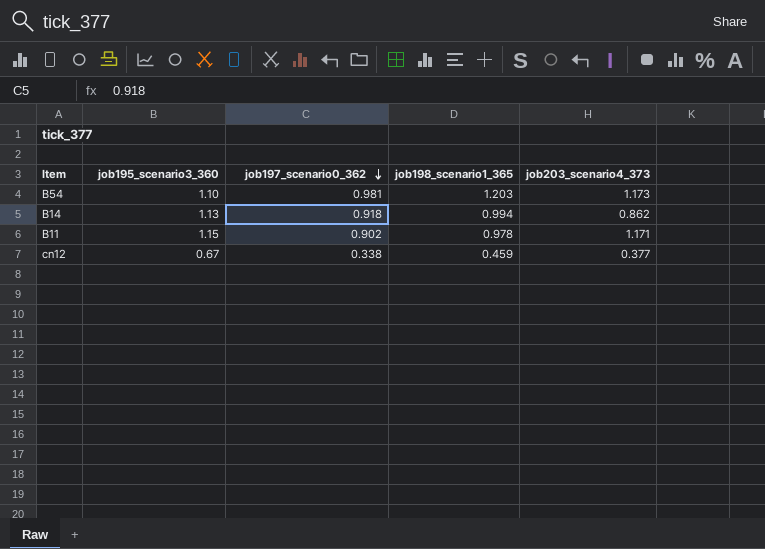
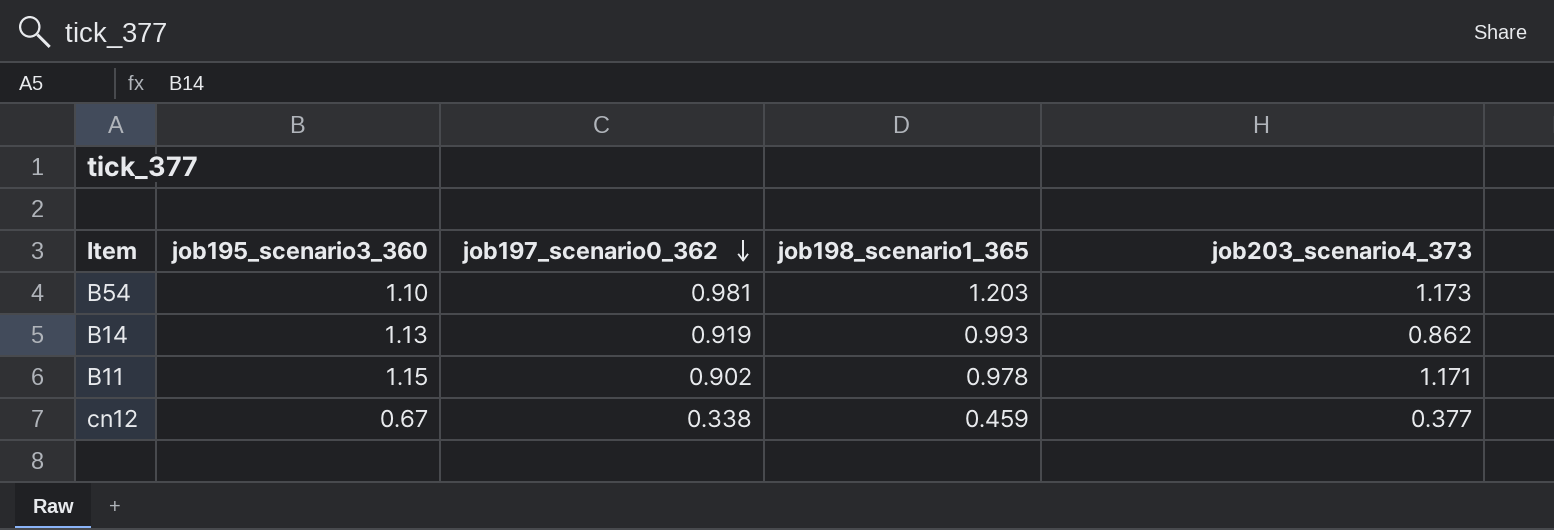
B14 | job197_scenario0_362: 0.918 -> 0.919
B14 | job198_scenario1_365: 0.994 -> 0.993

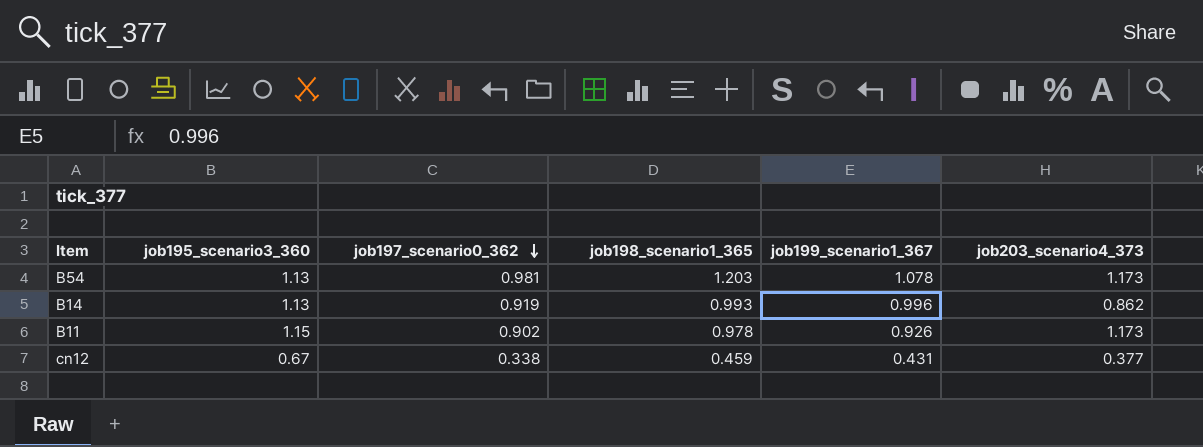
column job199_scenario1_367 | position: none -> 5
B54 | job195_scenario3_360: 1.10 -> 1.13
B11 | job203_scenario4_373: 1.171 -> 1.173

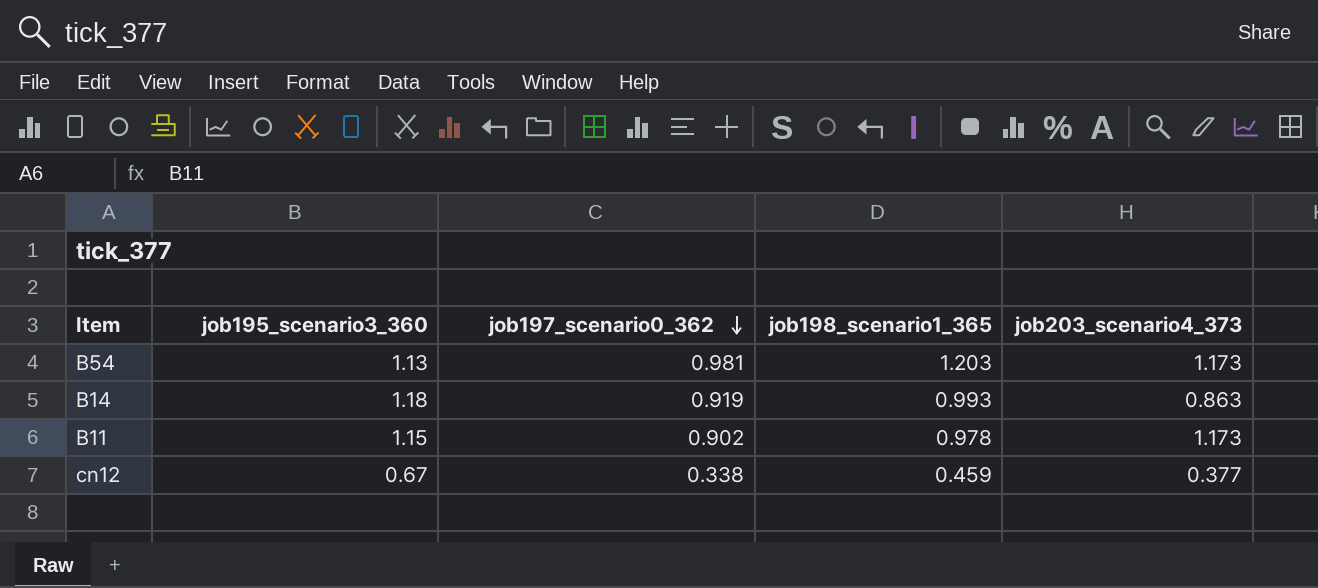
column job199_scenario1_367 | position: 5 -> none
B14 | job195_scenario3_360: 1.13 -> 1.18
B14 | job203_scenario4_373: 0.862 -> 0.863

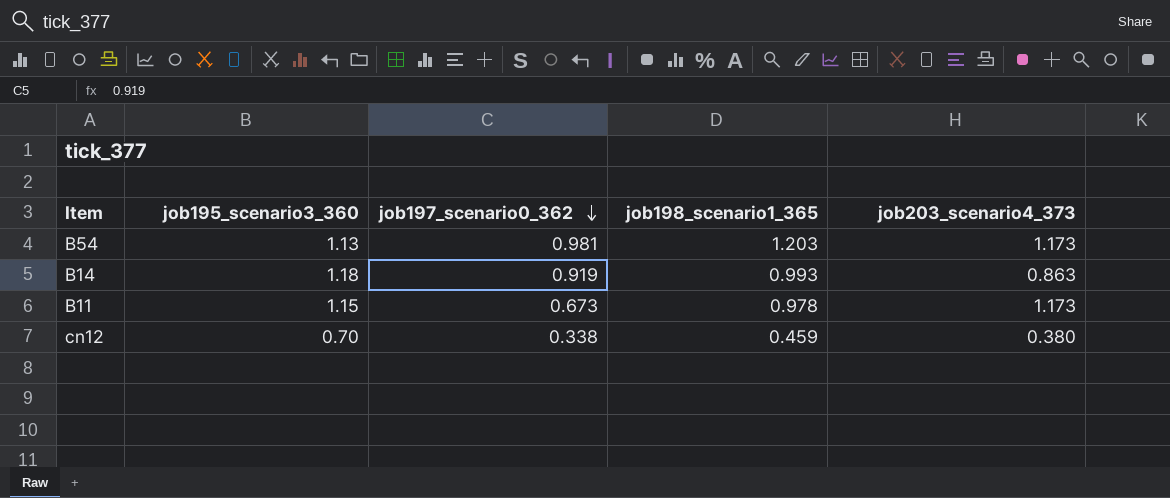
B11 | job197_scenario0_362: 0.902 -> 0.673
cn12 | job195_scenario3_360: 0.67 -> 0.70
cn12 | job203_scenario4_373: 0.377 -> 0.380

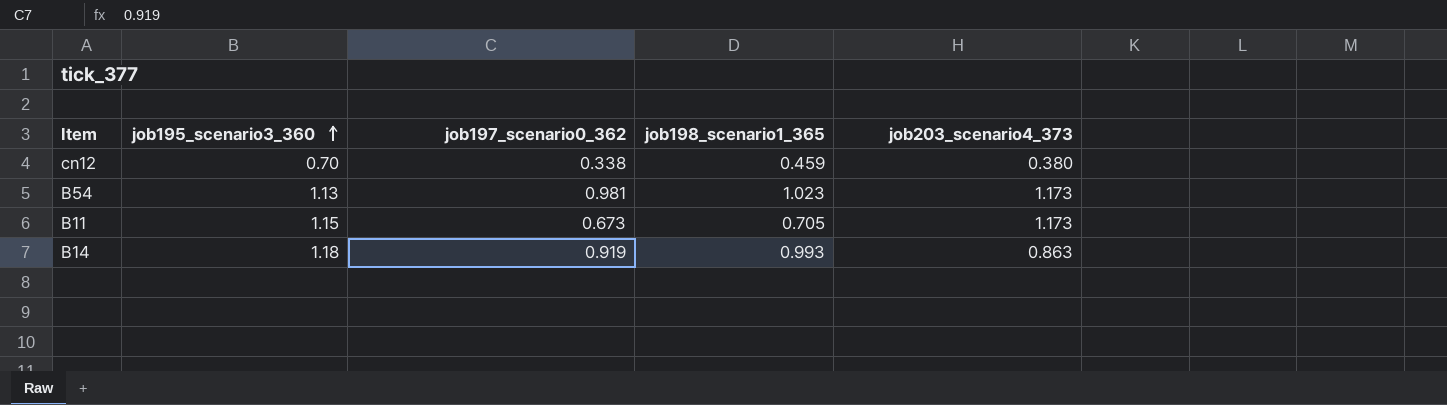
row order: job197_scenario0_362 descending -> job195_scenario3_360 ascending
B54 | job198_scenario1_365: 1.203 -> 1.023
B11 | job198_scenario1_365: 0.978 -> 0.705

